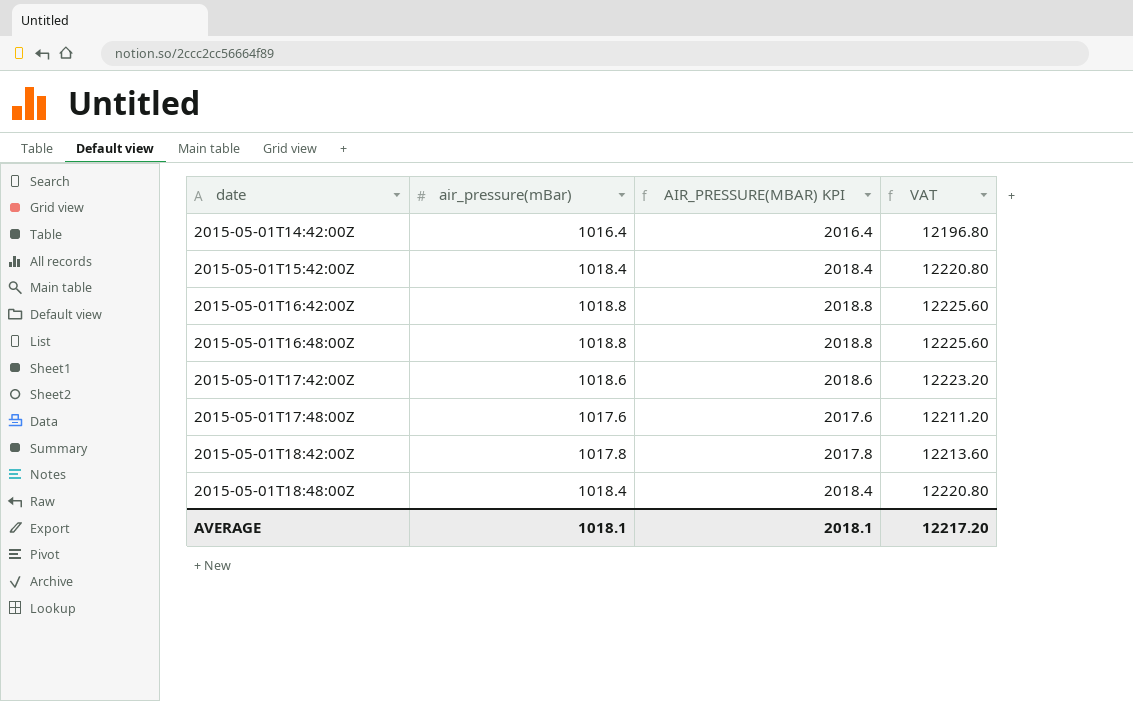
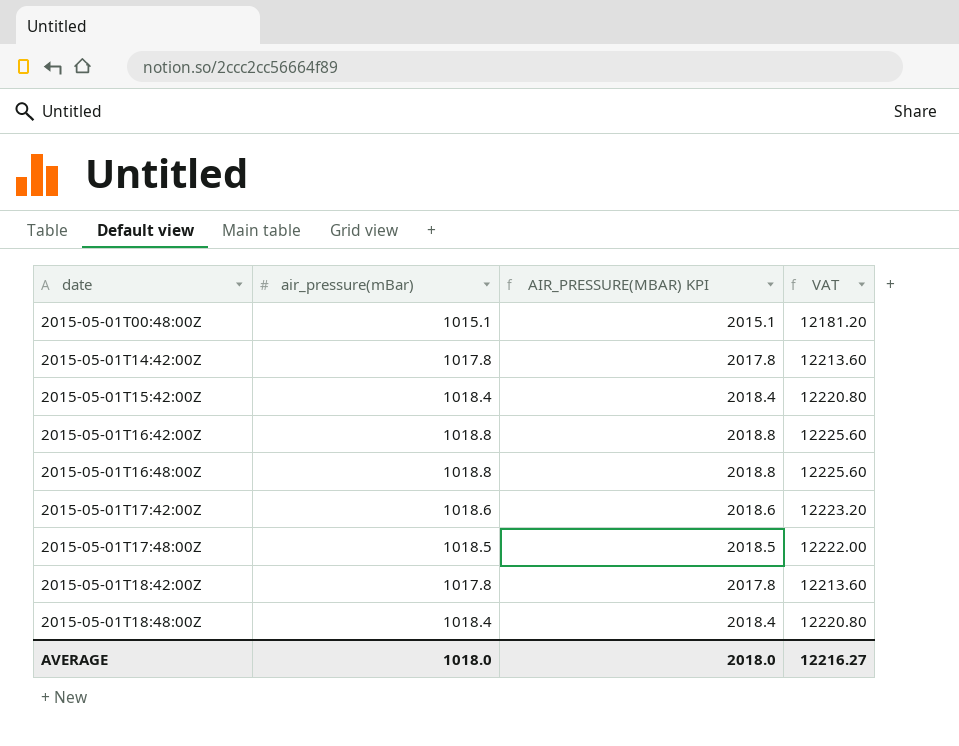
row 2015-05-01T00:48:00Z: none -> 1015.1 | 2015.1 | 12181.20
2015-05-01T14:42:00Z | air_pressure(mBar): 1016.4 -> 1017.8
2015-05-01T14:42:00Z | AIR_PRESSURE(MBAR) KPI: 2016.4 -> 2017.8
2015-05-01T14:42:00Z | VAT: 12196.80 -> 12213.60
2015-05-01T17:48:00Z | air_pressure(mBar): 1017.6 -> 1018.5
2015-05-01T17:48:00Z | AIR_PRESSURE(MBAR) KPI: 2017.6 -> 2018.5
2015-05-01T17:48:00Z | VAT: 12211.20 -> 12222.00
AVERAGE | air_pressure(mBar): 1018.1 -> 1018.0
AVERAGE | AIR_PRESSURE(MBAR) KPI: 2018.1 -> 2018.0
AVERAGE | VAT: 12217.20 -> 12216.27

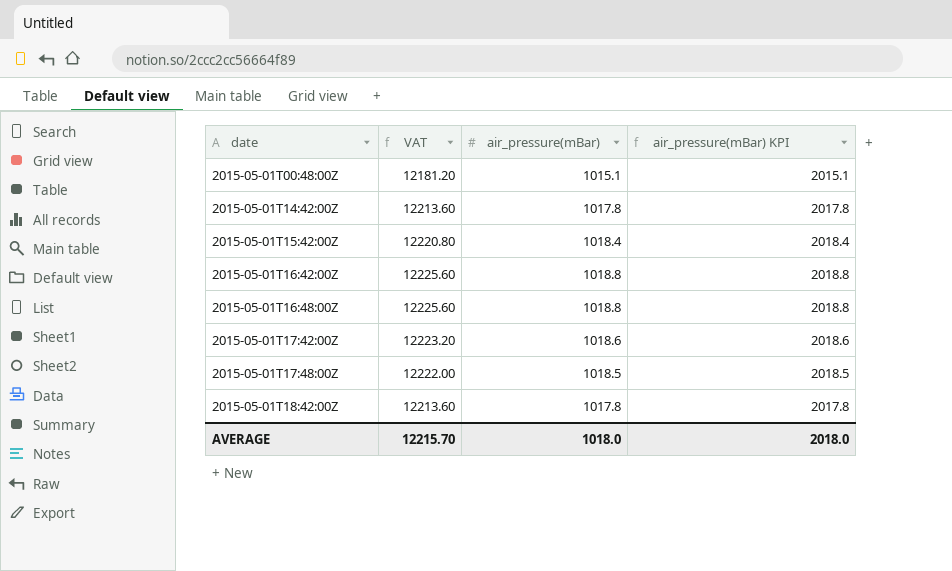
column VAT | position: 4 -> 2
column name: AIR_PRESSURE(MBAR) KPI -> air_pressure(mBar) KPI
row 2015-05-01T18:48:00Z: 1018.4 | 2018.4 | 12220.80 -> none
AVERAGE | VAT: 12216.27 -> 12215.70

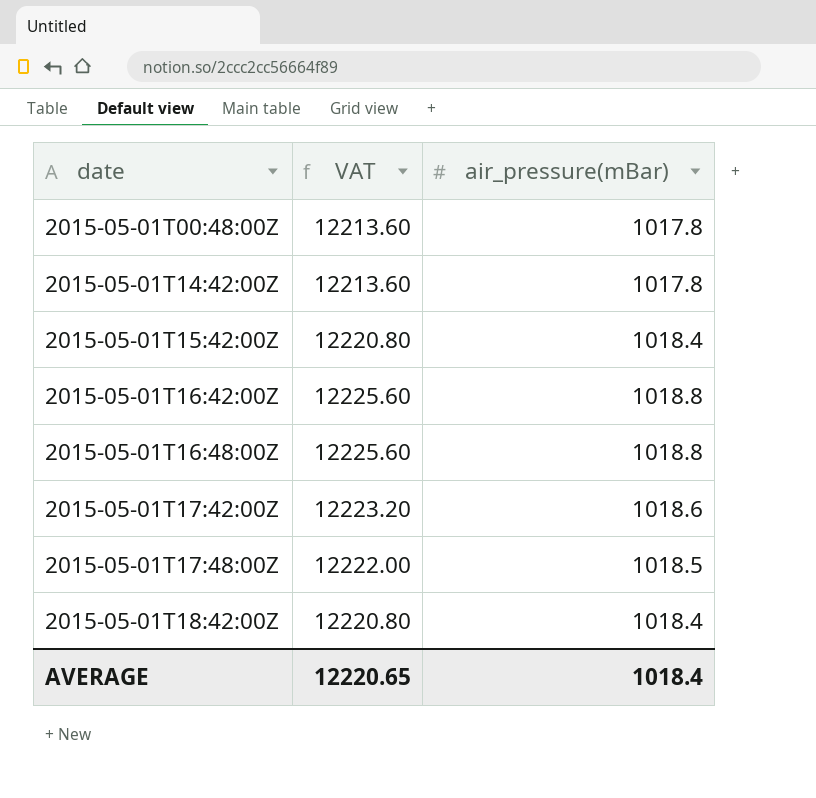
column air_pressure(mBar) KPI | formula: [air_pressure(mBar)] + 1000 -> none
2015-05-01T00:48:00Z | VAT: 12181.20 -> 12213.60
2015-05-01T00:48:00Z | air_pressure(mBar): 1015.1 -> 1017.8
2015-05-01T18:42:00Z | VAT: 12213.60 -> 12220.80
2015-05-01T18:42:00Z | air_pressure(mBar): 1017.8 -> 1018.4
AVERAGE | VAT: 12215.70 -> 12220.65
AVERAGE | air_pressure(mBar): 1018.0 -> 1018.4

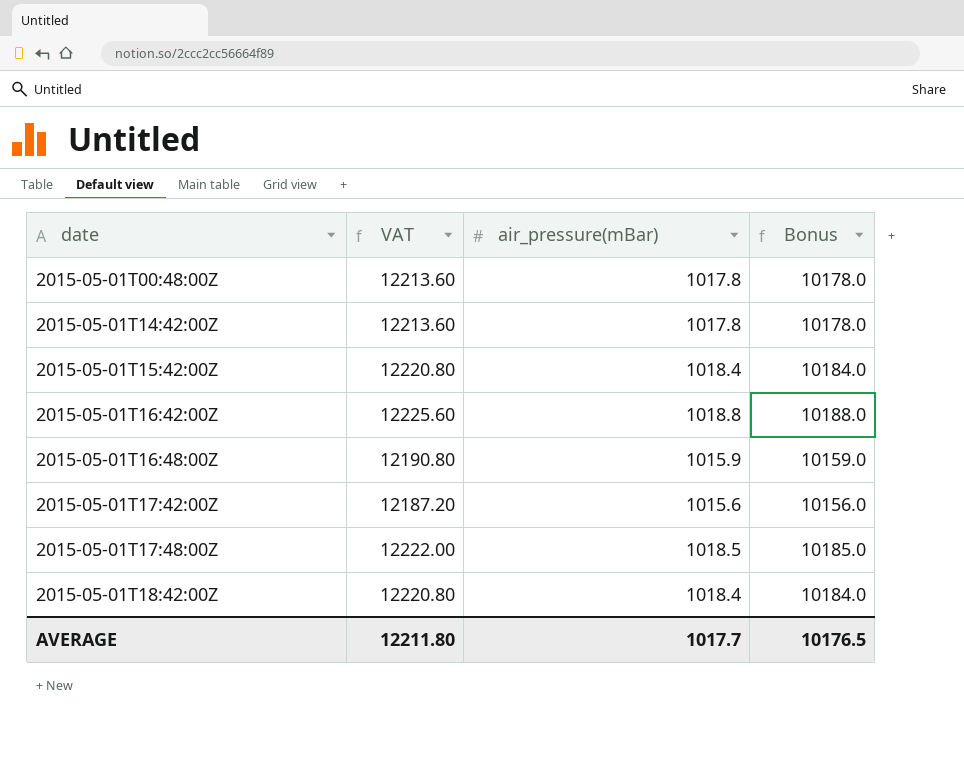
column Bonus | formula: none -> [air_pressure(mBar)] * 10
2015-05-01T16:48:00Z | VAT: 12225.60 -> 12190.80
2015-05-01T16:48:00Z | air_pressure(mBar): 1018.8 -> 1015.9
2015-05-01T17:42:00Z | VAT: 12223.20 -> 12187.20
2015-05-01T17:42:00Z | air_pressure(mBar): 1018.6 -> 1015.6
AVERAGE | VAT: 12220.65 -> 12211.80
AVERAGE | air_pressure(mBar): 1018.4 -> 1017.7

